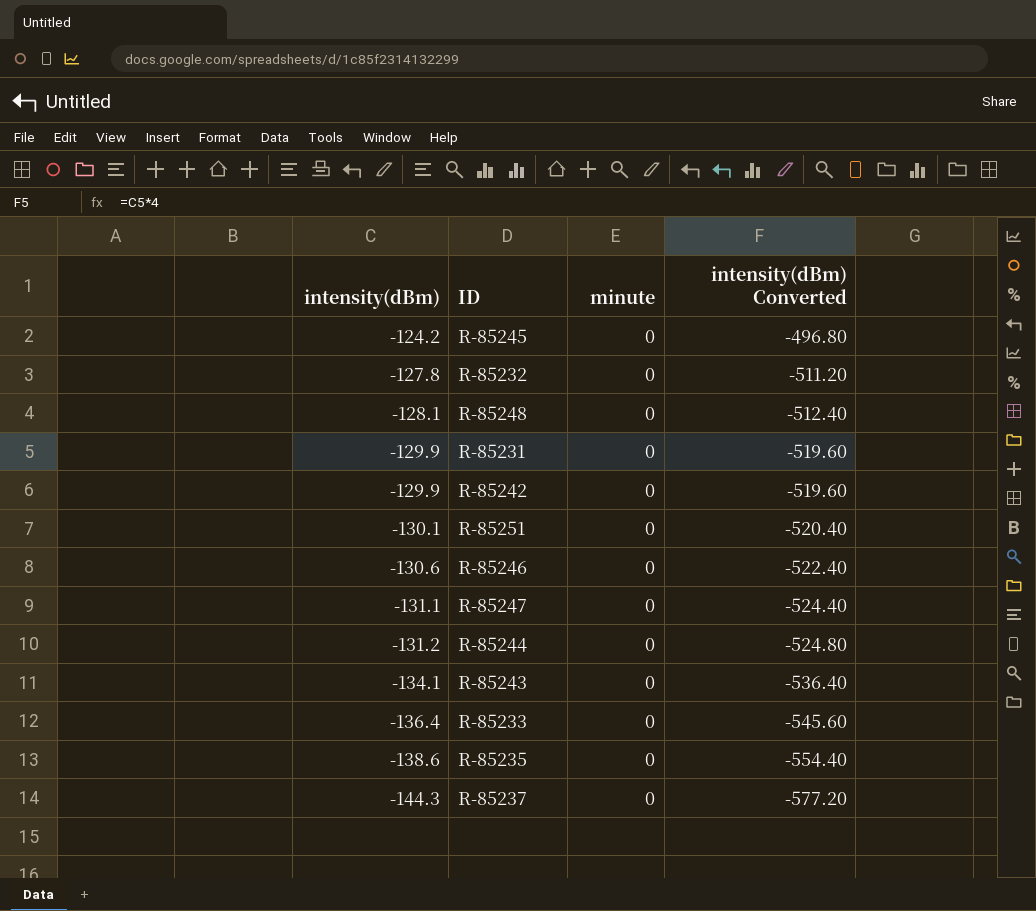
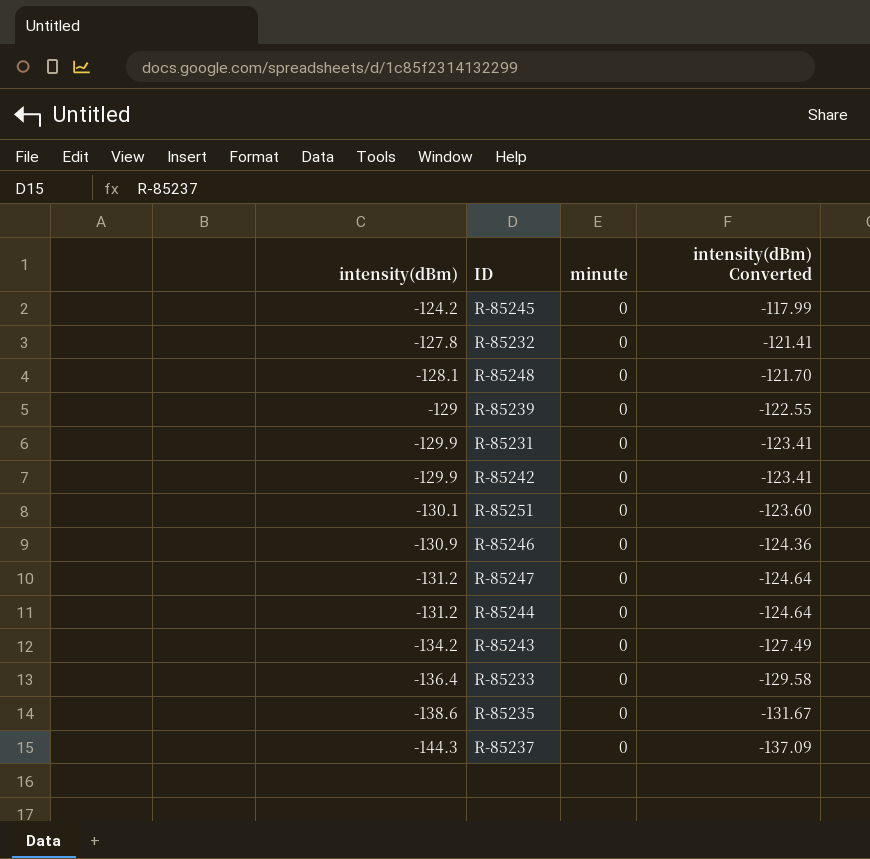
column intensity(dBm) Converted | formula: [intensity(dBm)] * 4 -> [intensity(dBm)] * 0.95
row R-85239: none -> -129 | 0 | -122.55
R-85246 | intensity(dBm): -130.6 -> -130.9
R-85247 | intensity(dBm): -131.1 -> -131.2
R-85243 | intensity(dBm): -134.1 -> -134.2

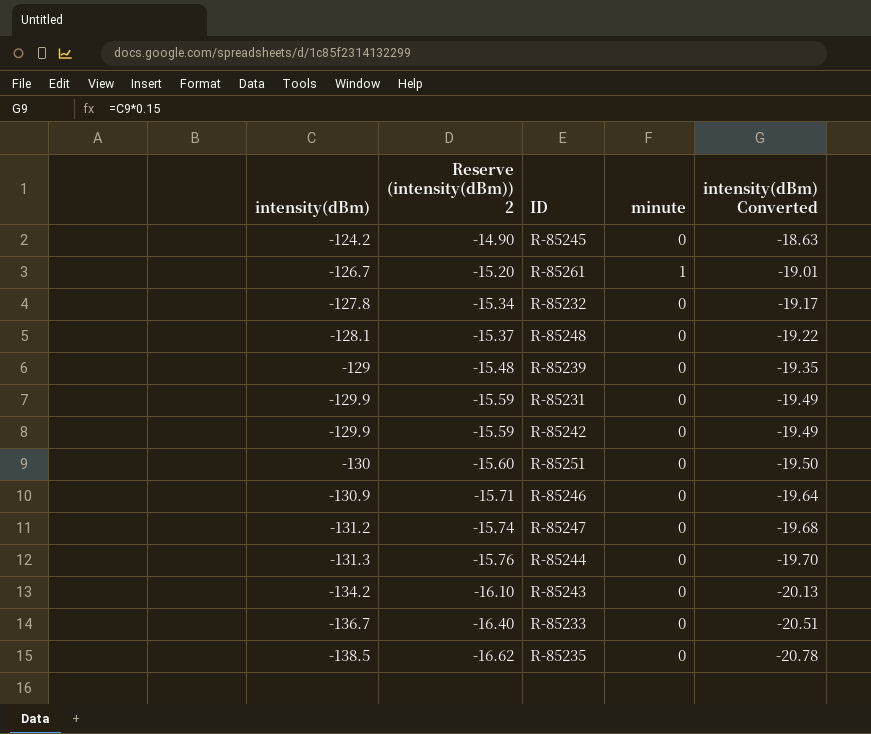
column Reserve (intensity(dBm)) 2 | formula: none -> [intensity(dBm)] * 0.12
column intensity(dBm) Converted | formula: [intensity(dBm)] * 0.95 -> [intensity(dBm)] * 0.15
row R-85237: -144.3 | 0 | -137.09 -> none
row R-85261: none -> -126.7 | -15.20 | 1 | -19.01
R-85251 | intensity(dBm): -130.1 -> -130
R-85244 | intensity(dBm): -131.2 -> -131.3
R-85233 | intensity(dBm): -136.4 -> -136.7
R-85235 | intensity(dBm): -138.6 -> -138.5

